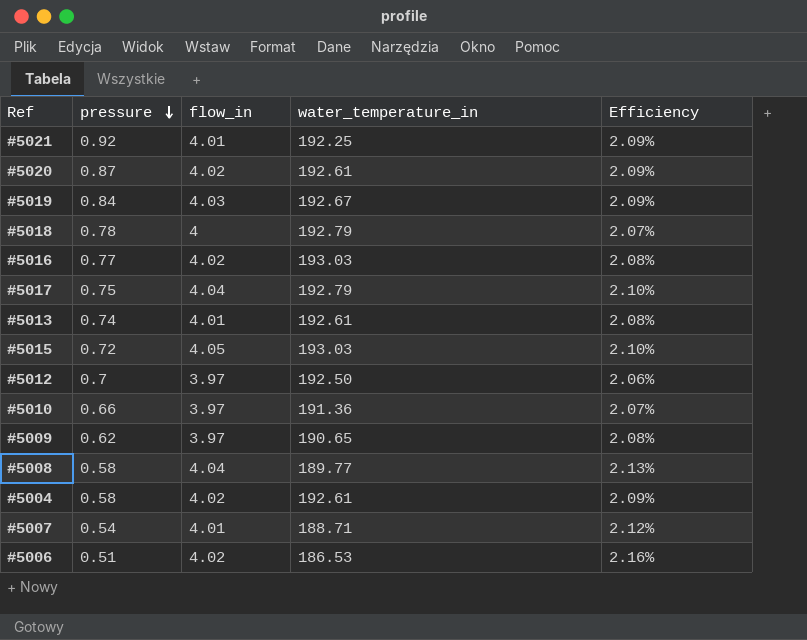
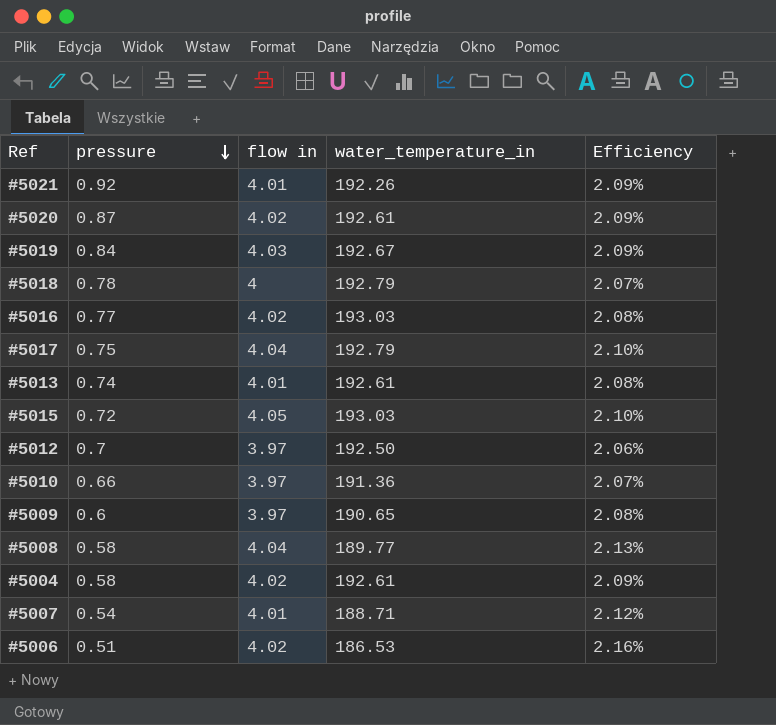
column name: flow_in -> flow in
#5021 | water_temperature_in: 192.25 -> 192.26
#5009 | pressure: 0.62 -> 0.6

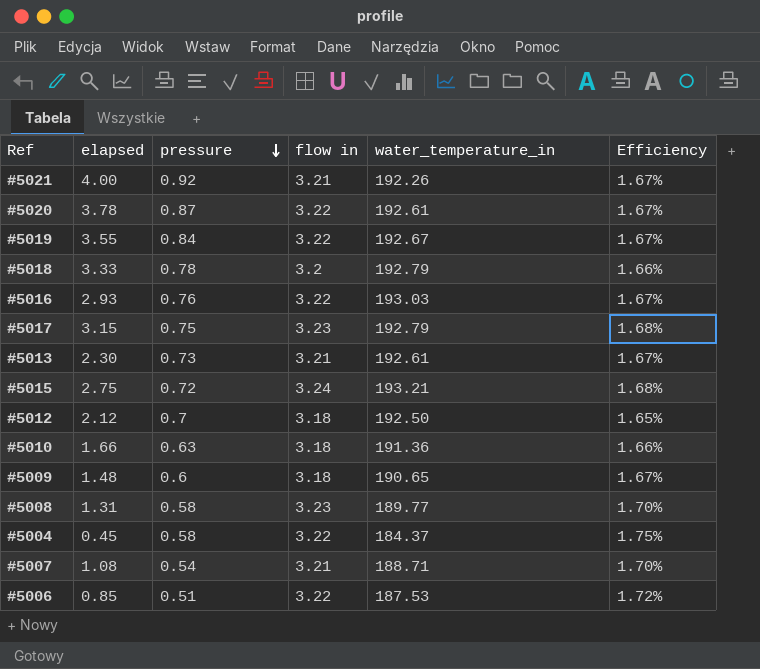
column elapsed | position: none -> 2
#5021 | flow in: 4.01 -> 3.21
#5021 | Efficiency: 2.09% -> 1.67%
#5020 | flow in: 4.02 -> 3.22
#5020 | Efficiency: 2.09% -> 1.67%
#5019 | flow in: 4.03 -> 3.22
#5019 | Efficiency: 2.09% -> 1.67%
#5018 | flow in: 4 -> 3.2
#5018 | Efficiency: 2.07% -> 1.66%
#5016 | pressure: 0.77 -> 0.76
#5016 | flow in: 4.02 -> 3.22
#5016 | Efficiency: 2.08% -> 1.67%
#5017 | flow in: 4.04 -> 3.23
#5017 | Efficiency: 2.10% -> 1.68%
#5013 | pressure: 0.74 -> 0.73
#5013 | flow in: 4.01 -> 3.21
#5013 | Efficiency: 2.08% -> 1.67%
#5015 | flow in: 4.05 -> 3.24
#5015 | water_temperature_in: 193.03 -> 193.21
#5015 | Efficiency: 2.10% -> 1.68%
#5012 | flow in: 3.97 -> 3.18
#5012 | Efficiency: 2.06% -> 1.65%
#5010 | pressure: 0.66 -> 0.63
#5010 | flow in: 3.97 -> 3.18
#5010 | Efficiency: 2.07% -> 1.66%
#5009 | flow in: 3.97 -> 3.18
#5009 | Efficiency: 2.08% -> 1.67%
#5008 | flow in: 4.04 -> 3.23
#5008 | Efficiency: 2.13% -> 1.70%
#5004 | flow in: 4.02 -> 3.22
#5004 | water_temperature_in: 192.61 -> 184.37
#5004 | Efficiency: 2.09% -> 1.75%
#5007 | flow in: 4.01 -> 3.21
#5007 | Efficiency: 2.12% -> 1.70%
#5006 | flow in: 4.02 -> 3.22
#5006 | water_temperature_in: 186.53 -> 187.53
#5006 | Efficiency: 2.16% -> 1.72%

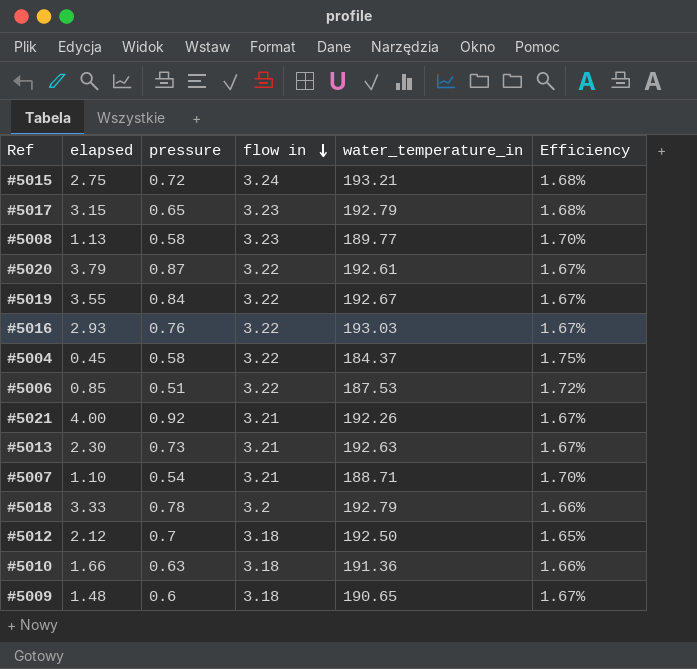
row order: pressure descending -> flow in descending
#5017 | pressure: 0.75 -> 0.65
#5008 | elapsed: 1.31 -> 1.13
#5020 | elapsed: 3.78 -> 3.79
#5013 | water_temperature_in: 192.61 -> 192.63
#5007 | elapsed: 1.08 -> 1.10

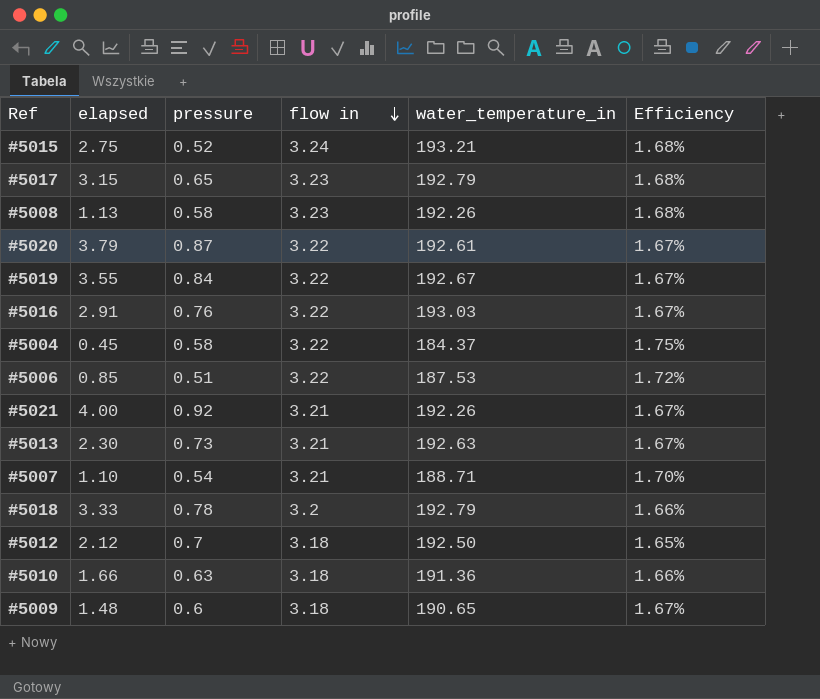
#5015 | pressure: 0.72 -> 0.52
#5008 | water_temperature_in: 189.77 -> 192.26
#5008 | Efficiency: 1.70% -> 1.68%
#5016 | elapsed: 2.93 -> 2.91

